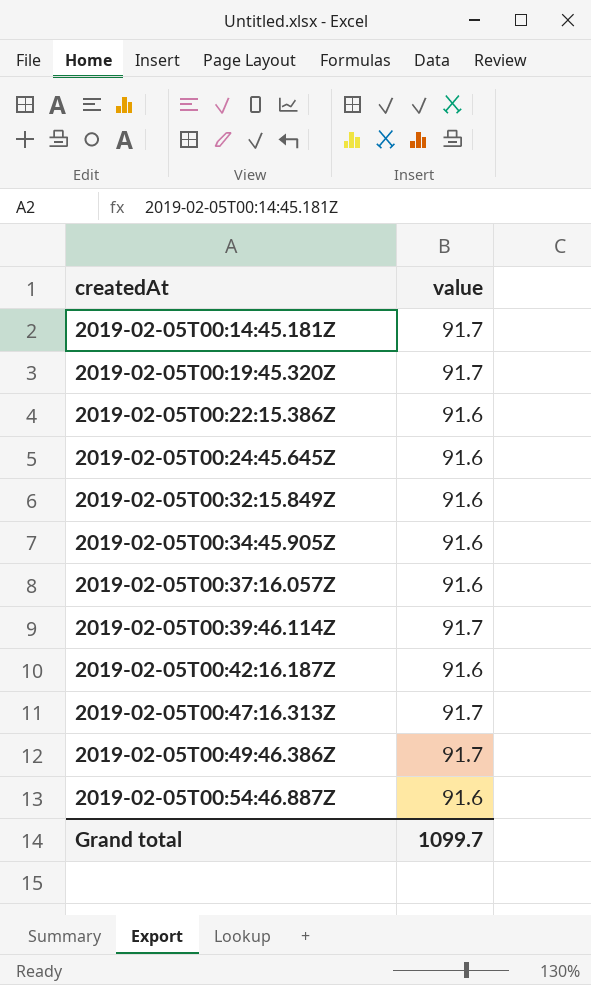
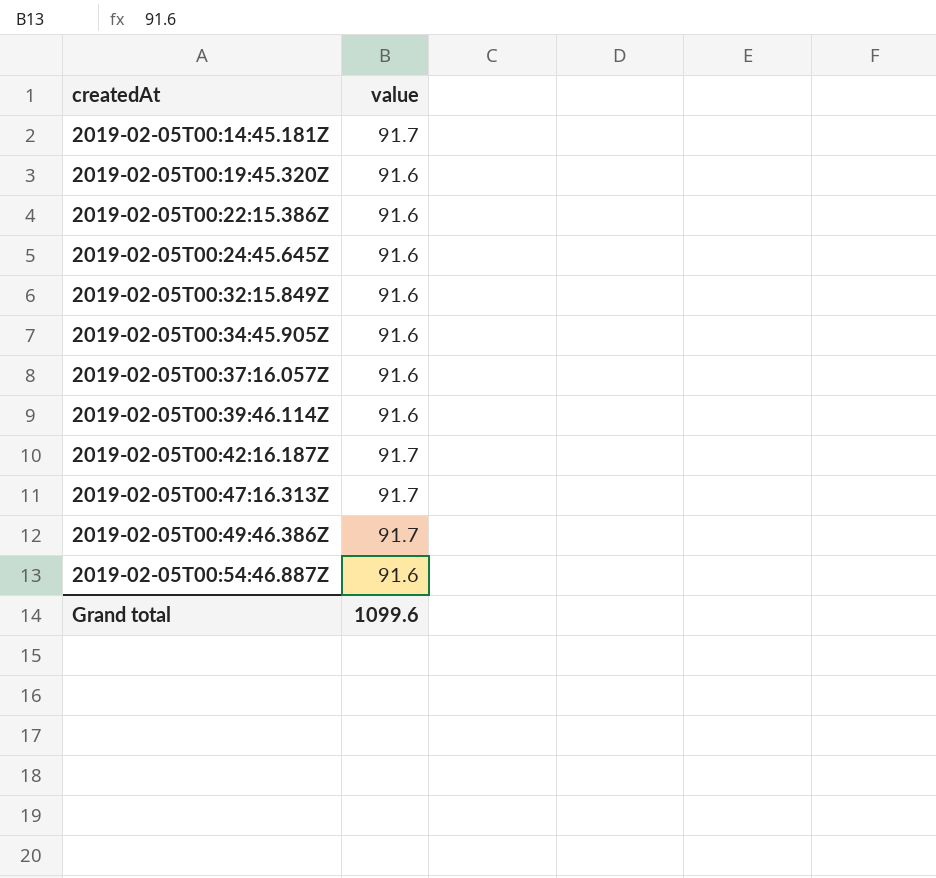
2019-02-05T00:19:45.320Z | value: 91.7 -> 91.6
2019-02-05T00:39:46.114Z | value: 91.7 -> 91.6
2019-02-05T00:42:16.187Z | value: 91.6 -> 91.7
Grand total | value: 1099.7 -> 1099.6

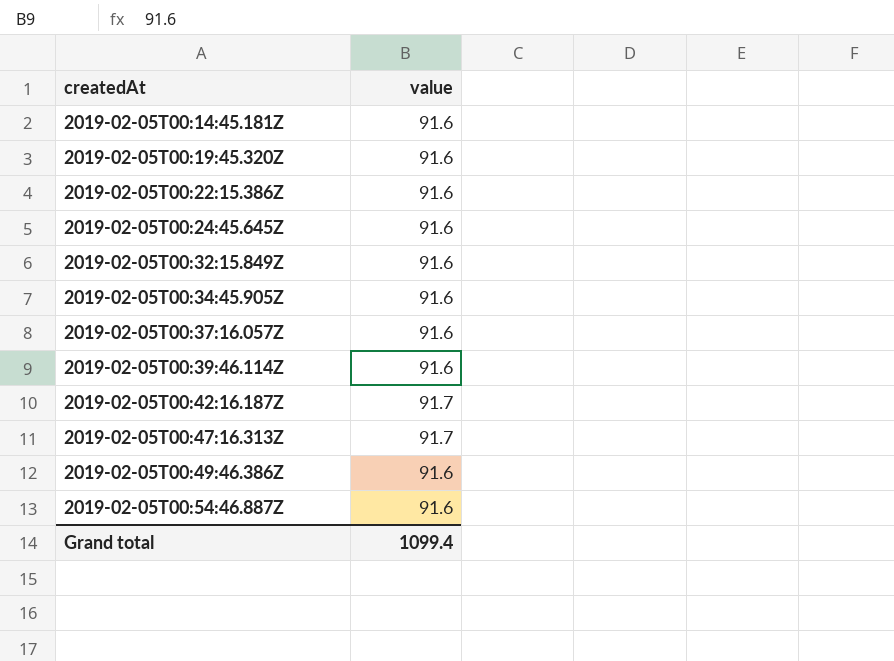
2019-02-05T00:14:45.181Z | value: 91.7 -> 91.6
2019-02-05T00:49:46.386Z | value: 91.7 -> 91.6
Grand total | value: 1099.6 -> 1099.4

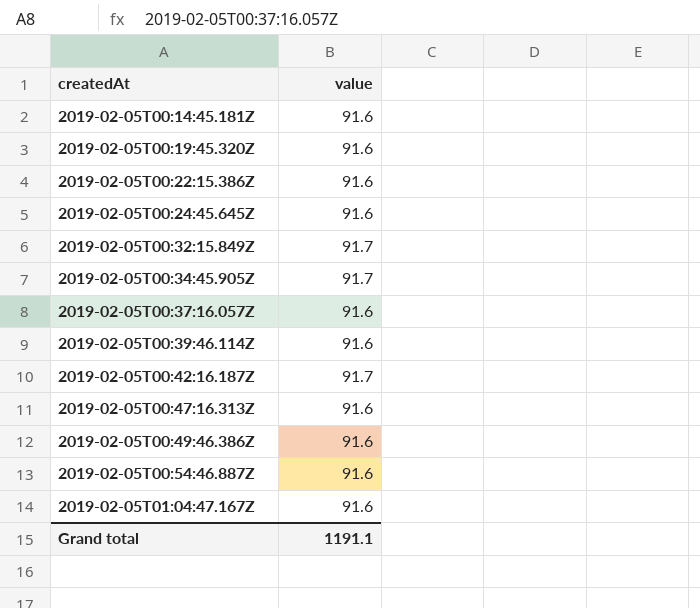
2019-02-05T00:32:15.849Z | value: 91.6 -> 91.7
2019-02-05T00:34:45.905Z | value: 91.6 -> 91.7
2019-02-05T00:47:16.313Z | value: 91.7 -> 91.6
row 2019-02-05T01:04:47.167Z: none -> 91.6
Grand total | value: 1099.4 -> 1191.1

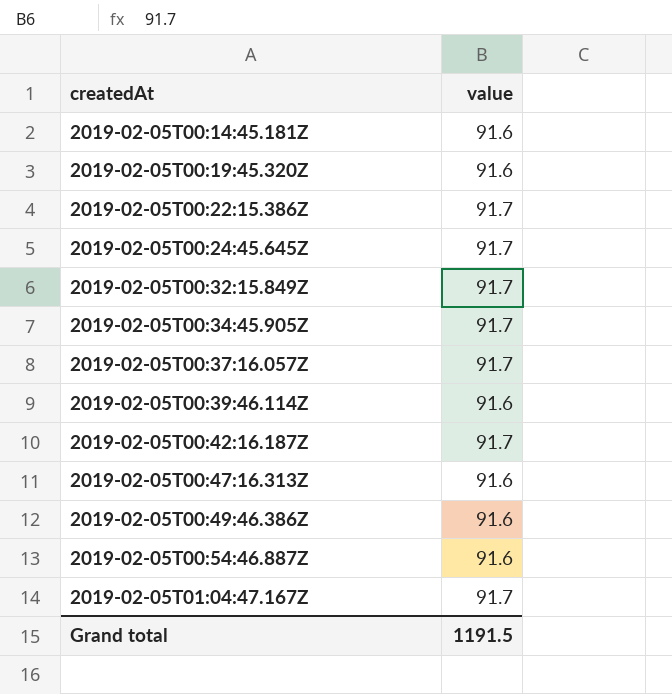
2019-02-05T00:22:15.386Z | value: 91.6 -> 91.7
2019-02-05T00:24:45.645Z | value: 91.6 -> 91.7
2019-02-05T00:37:16.057Z | value: 91.6 -> 91.7
2019-02-05T01:04:47.167Z | value: 91.6 -> 91.7
Grand total | value: 1191.1 -> 1191.5

